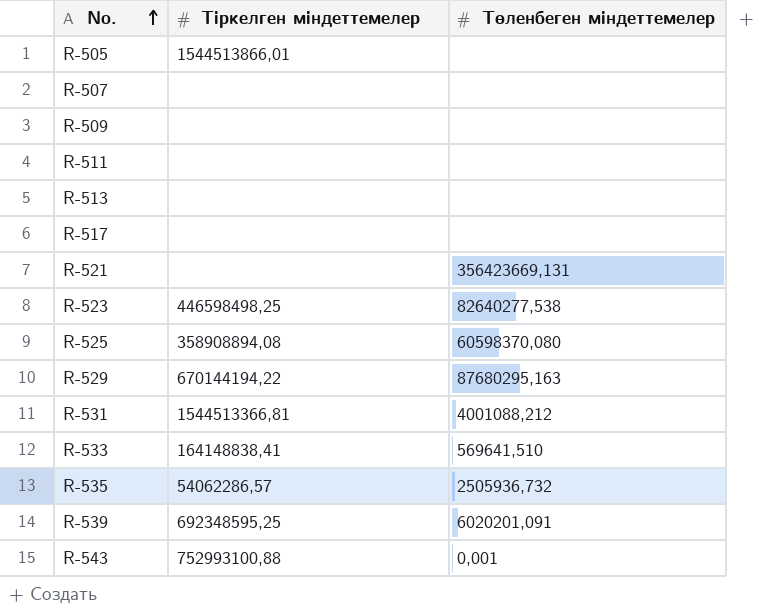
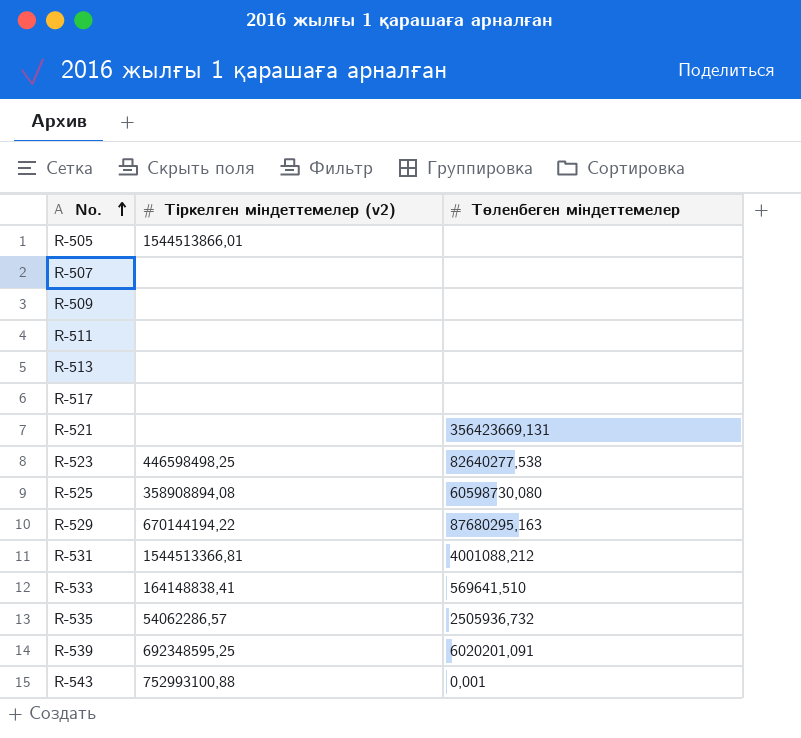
column name: Тіркелген міндеттемелер -> Тіркелген міндеттемелер (v2)
R-525 | Төленбеген міндеттемелер: 60598370,080 -> 60598730,080

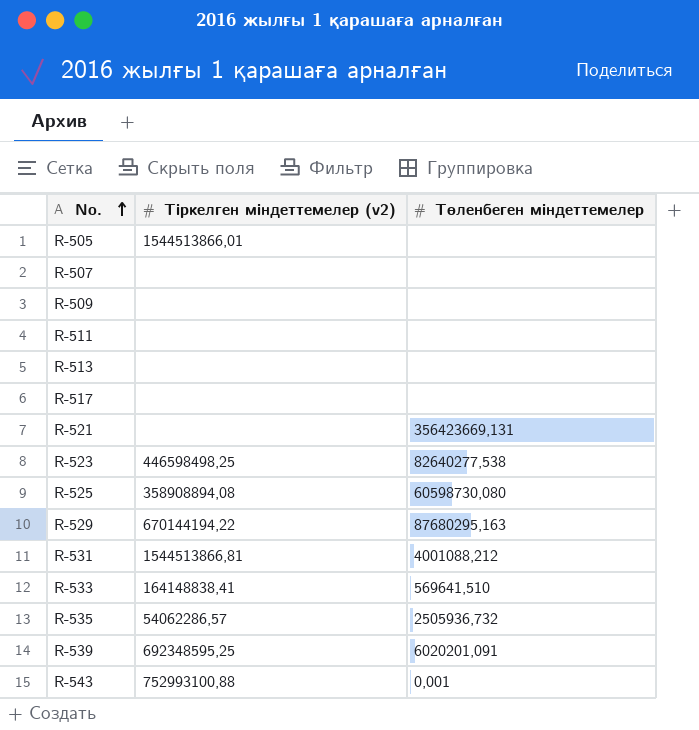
R-531 | Тіркелген міндеттемелер (v2): 1544513366,81 -> 1544513866,81

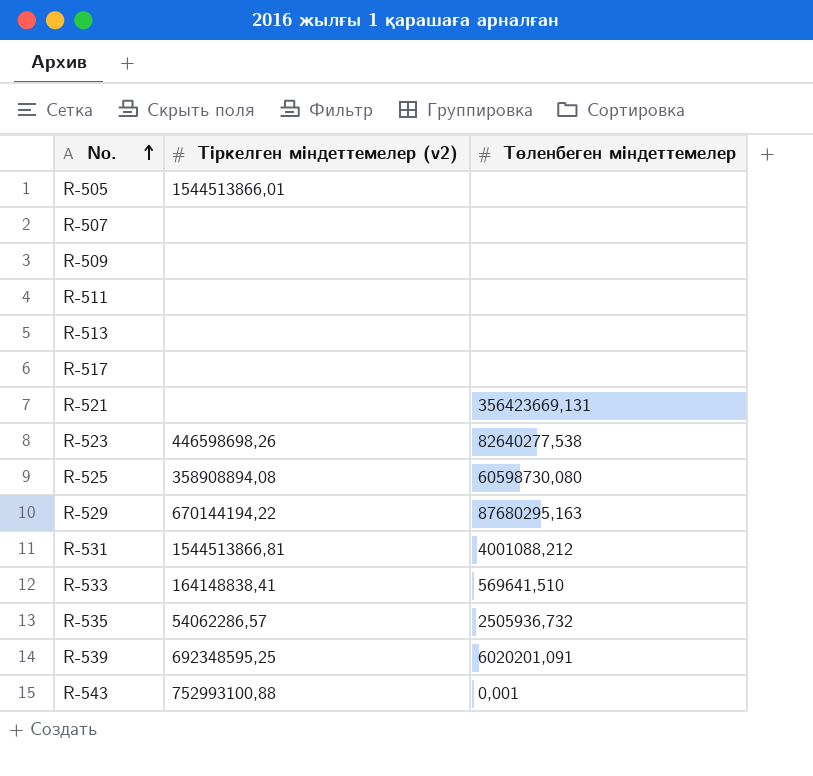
R-523 | Тіркелген міндеттемелер (v2): 446598498,25 -> 446598698,26

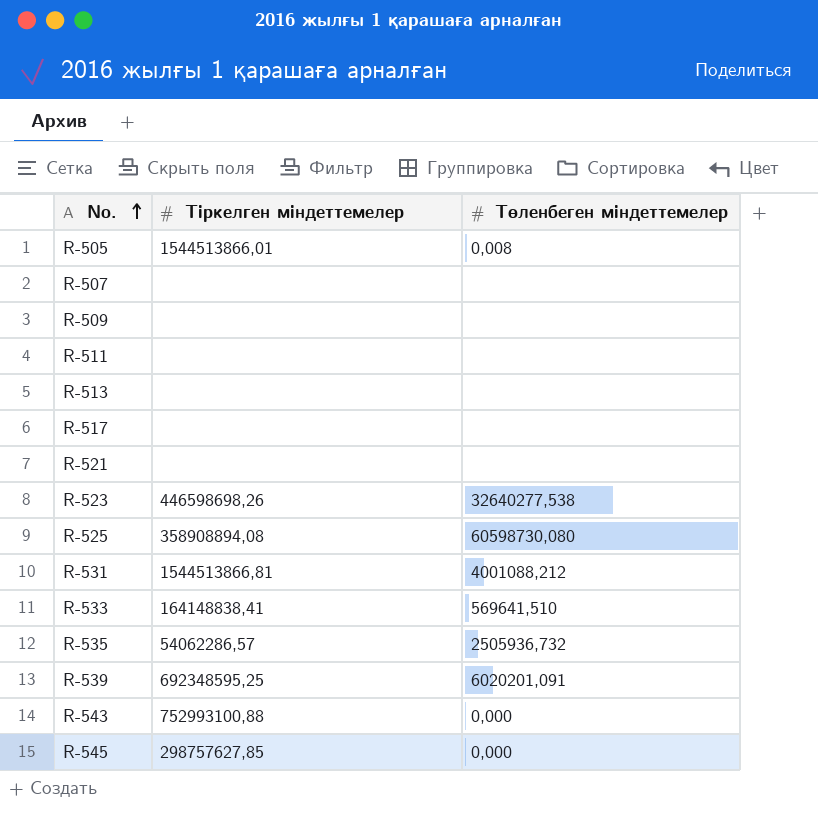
column name: Тіркелген міндеттемелер (v2) -> Тіркелген міндеттемелер
row R-529: 670144194,22 | 87680295,163 -> none
R-505 | Төленбеген міндеттемелер: none -> 0,008
R-521 | Төленбеген міндеттемелер: 356423669,131 -> none
R-523 | Төленбеген міндеттемелер: 82640277,538 -> 32640277,538
R-543 | Төленбеген міндеттемелер: 0,001 -> 0,000
row R-545: none -> 298757627,85 | 0,000

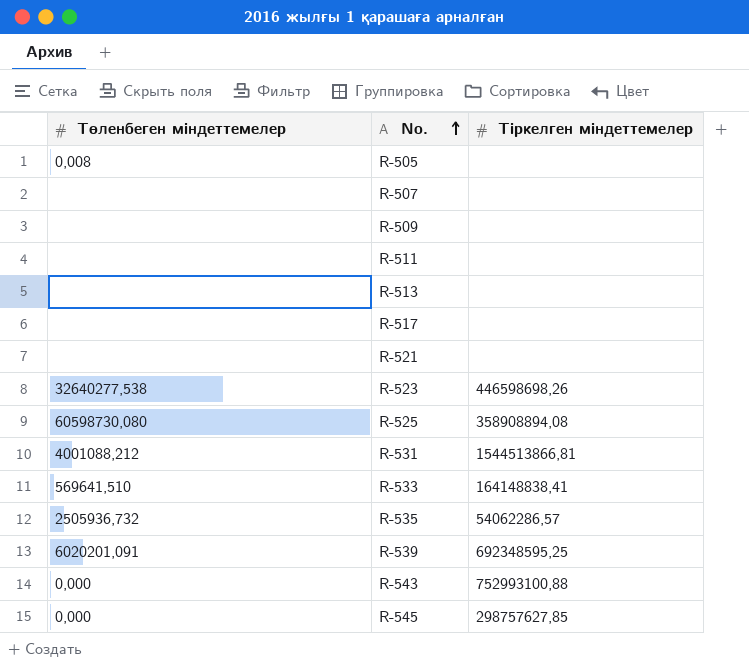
column Төленбеген міндеттемелер | position: 3 -> 1
R-505 | Тіркелген міндеттемелер: 1544513866,01 -> none

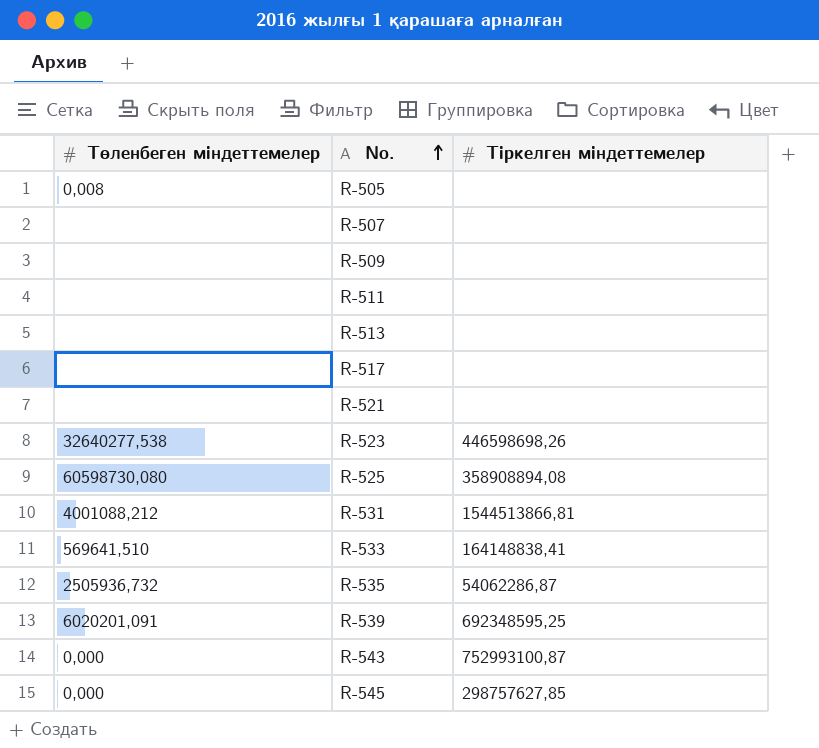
R-535 | Тіркелген міндеттемелер: 54062286,57 -> 54062286,87
R-543 | Тіркелген міндеттемелер: 752993100,88 -> 752993100,87

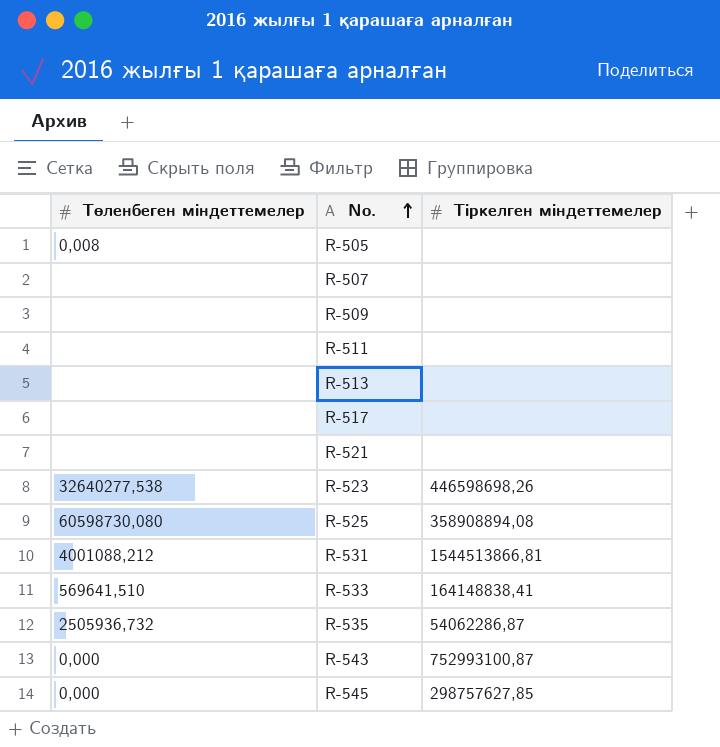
row R-539: 6020201,091 | 692348595,25 -> none

